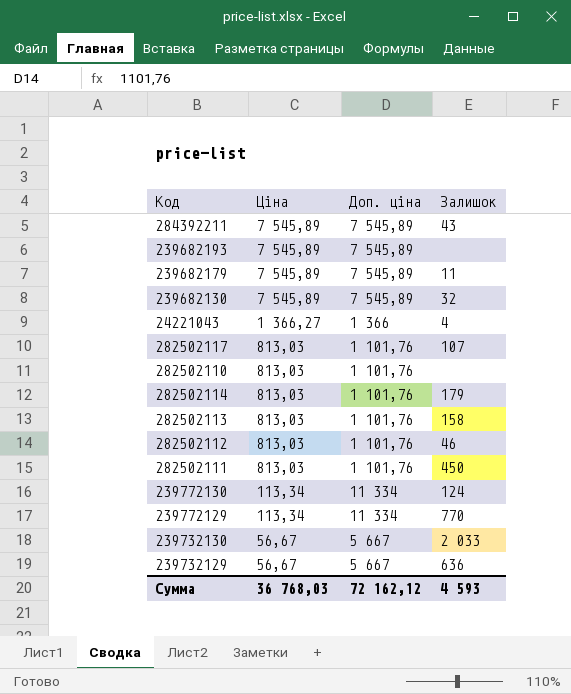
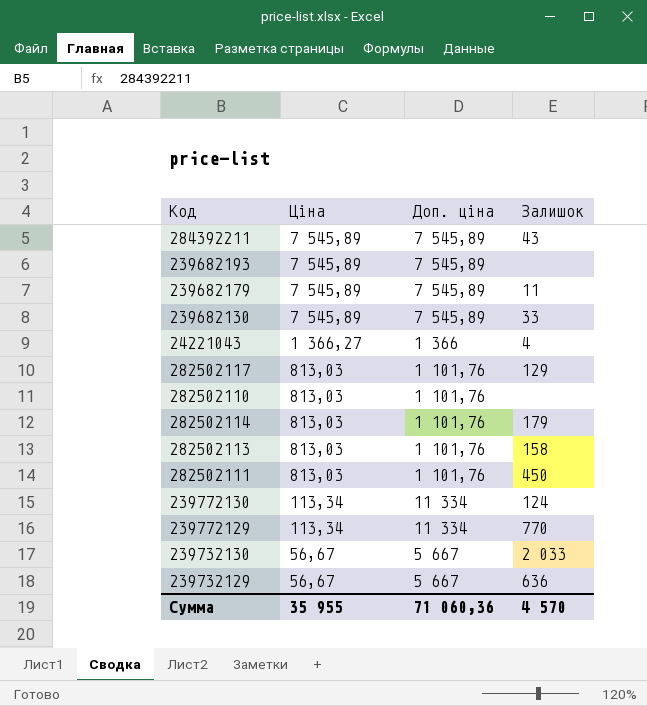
row 282502112: 813,03 | 1 101,76 | 46 -> none
239682130 | Залишок: 32 -> 33
282502117 | Залишок: 107 -> 129
Сумма | Ціна: 36 768,03 -> 35 955
Сумма | Доп. ціна: 72 162,12 -> 71 060,36
Сумма | Залишок: 4 593 -> 4 570

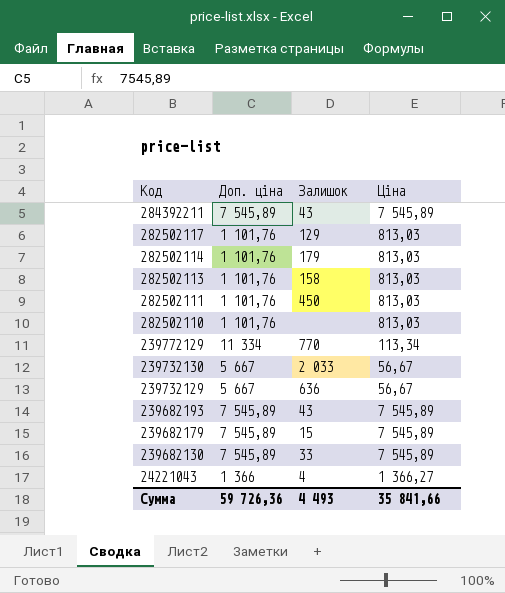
row order: Ціна descending -> Код descending
column Ціна | position: 2 -> 4
row 239772130: 113,34 | 11 334 | 124 -> none
239682193 | Залишок: none -> 43
239682179 | Залишок: 11 -> 15
Сумма | Доп. ціна: 71 060,36 -> 59 726,36
Сумма | Залишок: 4 570 -> 4 493
Сумма | Ціна: 35 955 -> 35 841,66

